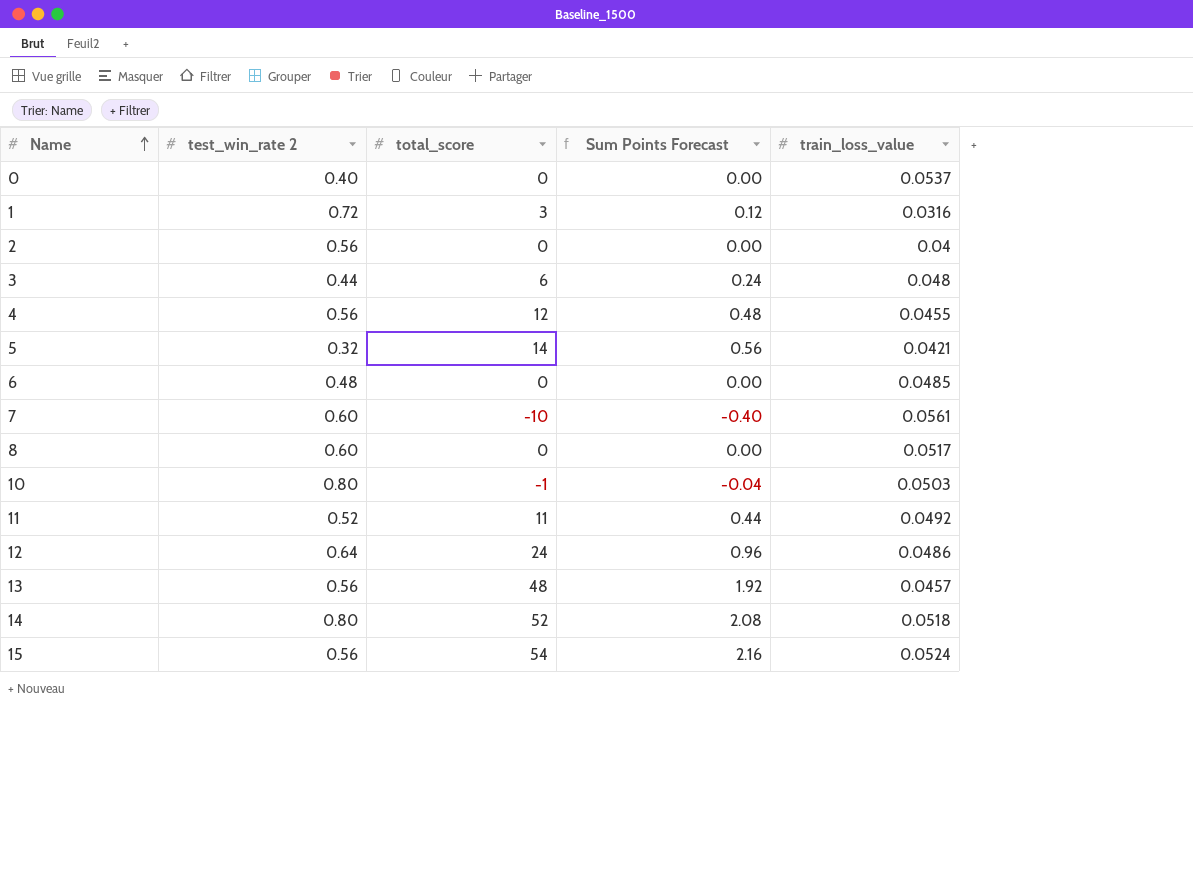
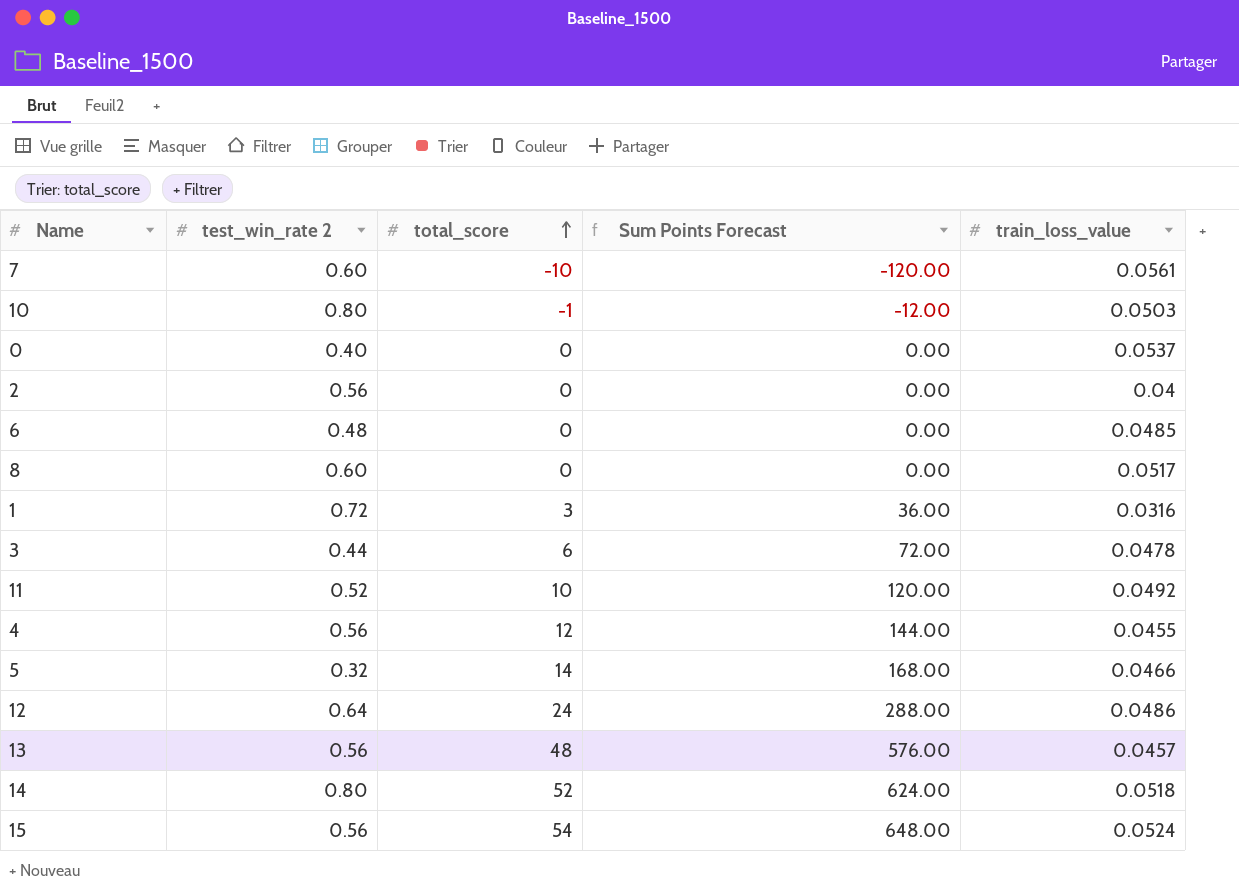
row order: Name ascending -> total_score ascending
column Sum Points Forecast | formula: [total_score] * 0.04 -> [total_score] * 12
3 | train_loss_value: 0.048 -> 0.0478
11 | total_score: 11 -> 10
5 | train_loss_value: 0.0421 -> 0.0466

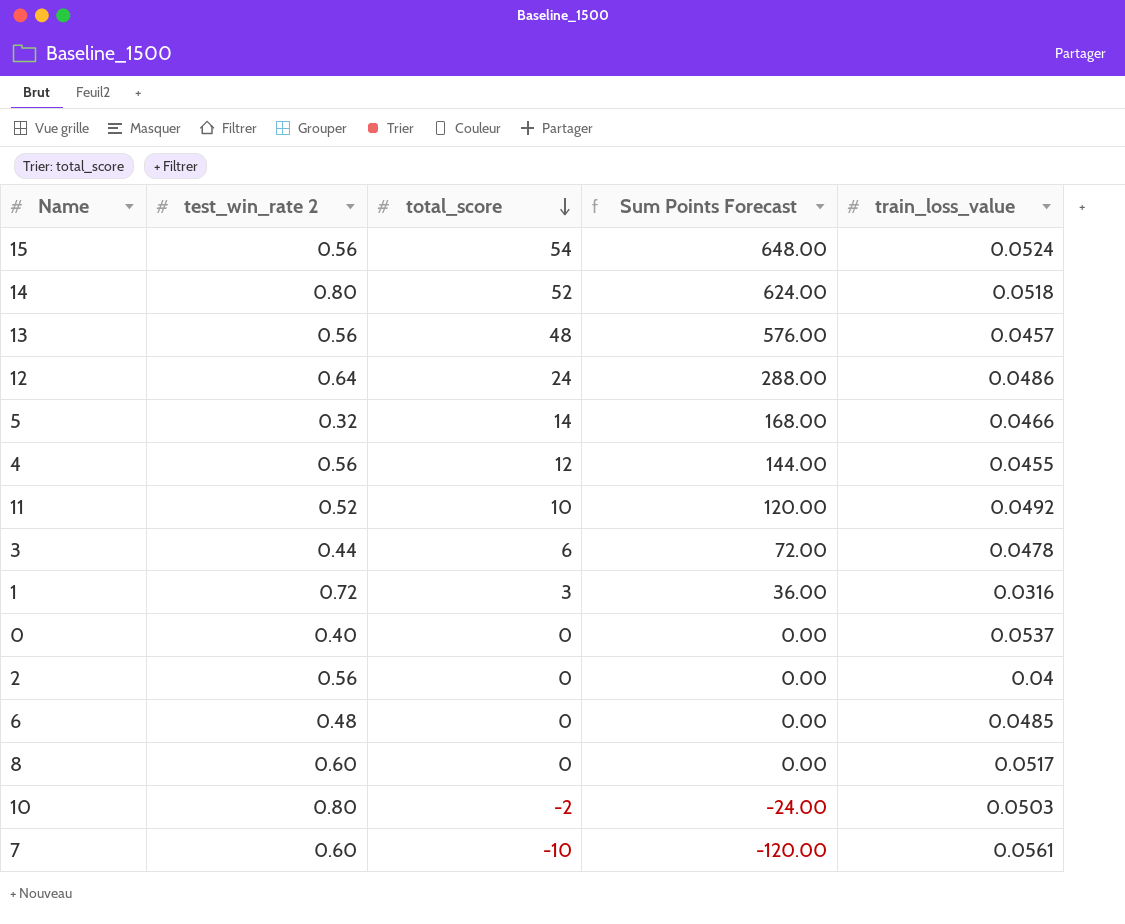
row order: total_score ascending -> total_score descending
10 | total_score: -1 -> -2
10 | Sum Points Forecast: -12.00 -> -24.00

